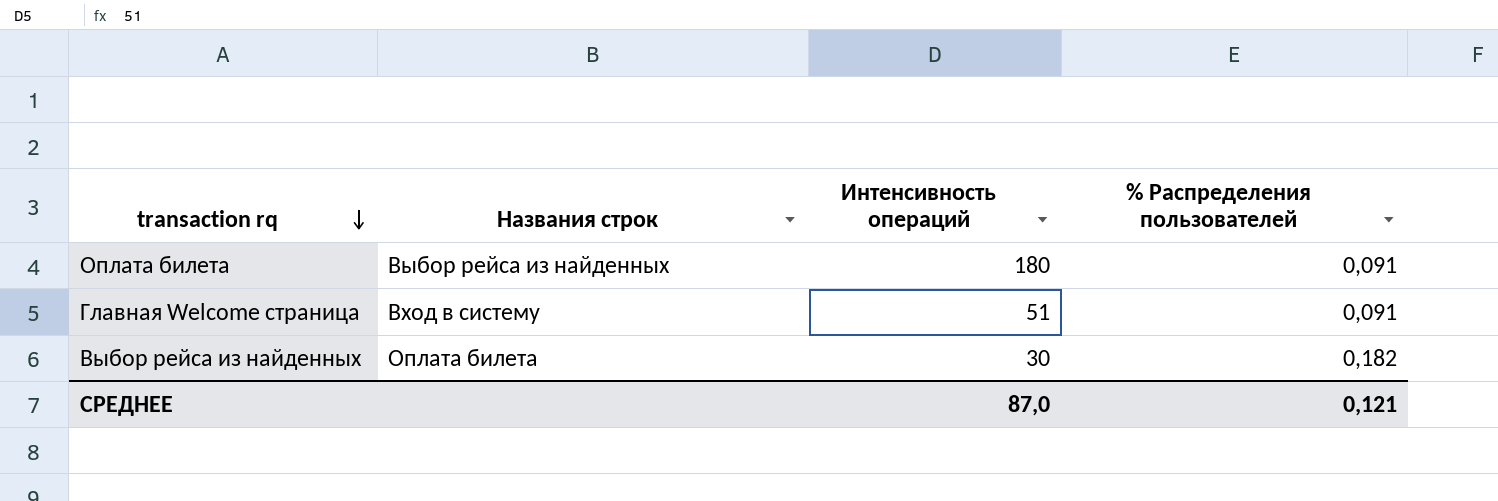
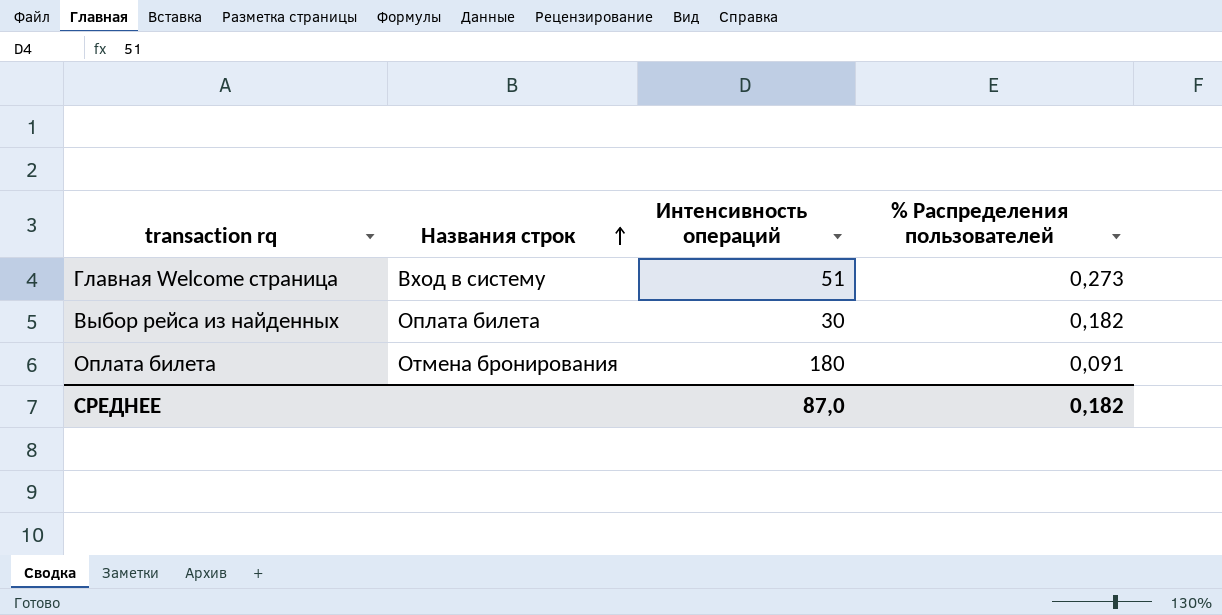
row order: transaction rq descending -> Названия строк ascending
Главная Welcome страница | % Распределения пользователей: 0,091 -> 0,273
Оплата билета | Названия строк: Выбор рейса из найденных -> Отмена бронирования
СРЕДНЕЕ | % Распределения пользователей: 0,121 -> 0,182

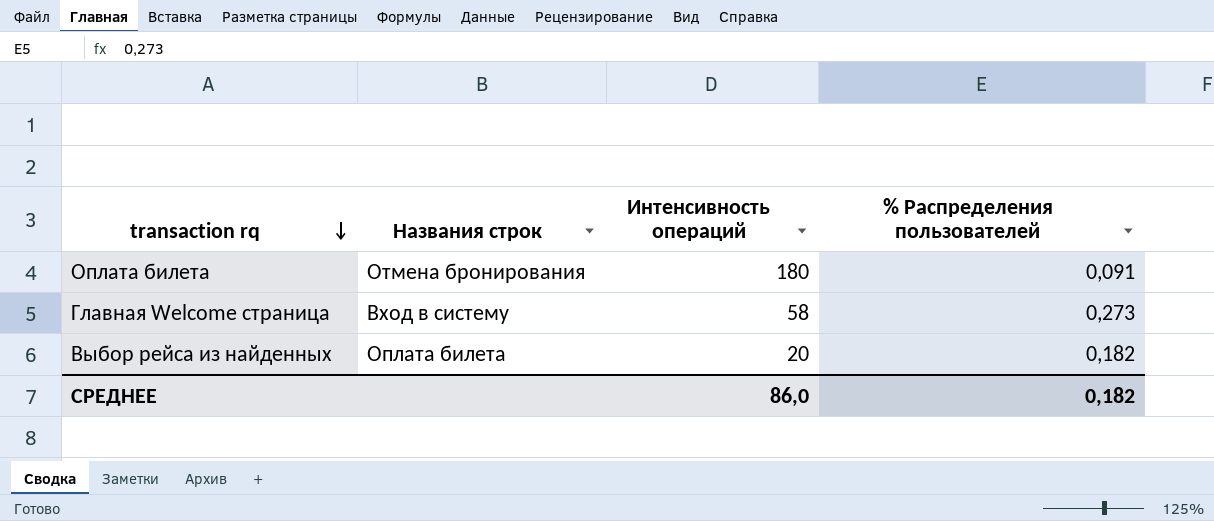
row order: Названия строк ascending -> transaction rq descending
Главная Welcome страница | Интенсивность операций: 51 -> 58
Выбор рейса из найденных | Интенсивность операций: 30 -> 20
СРЕДНЕЕ | Интенсивность операций: 87,0 -> 86,0

